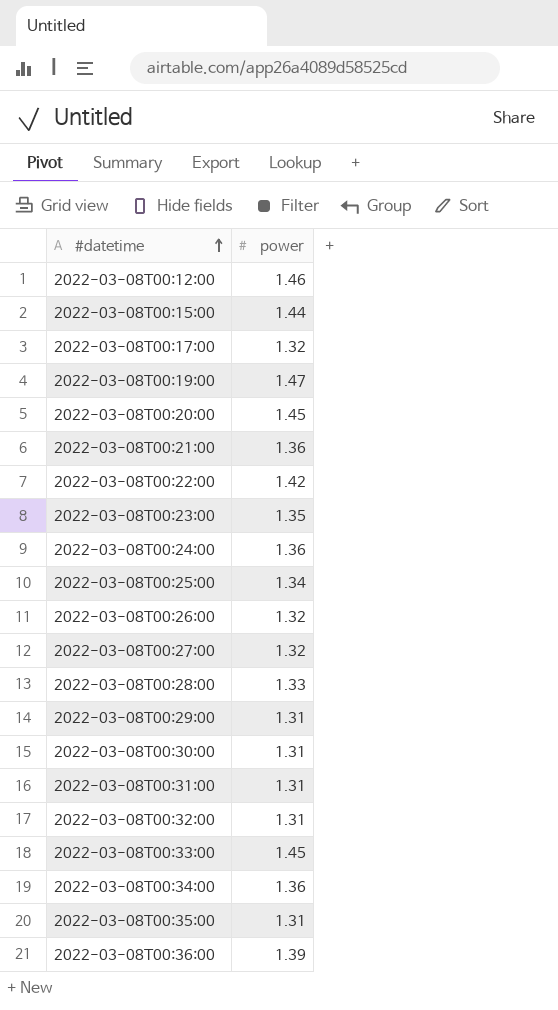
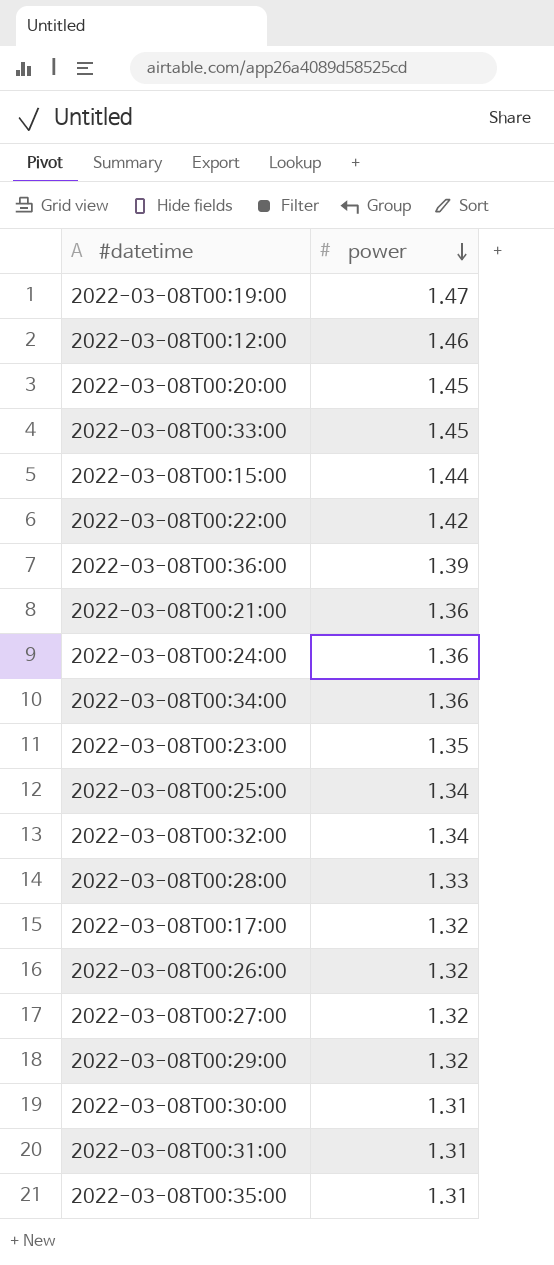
row order: #datetime ascending -> power descending
2022-03-08T00:32:00 | power: 1.31 -> 1.34
2022-03-08T00:29:00 | power: 1.31 -> 1.32

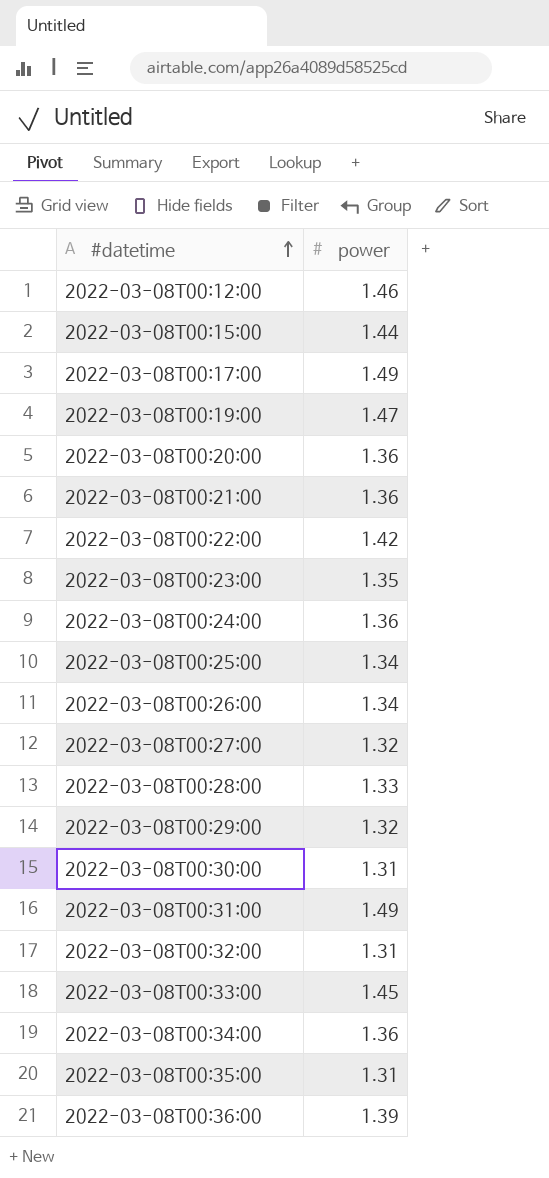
row order: power descending -> #datetime ascending
2022-03-08T00:17:00 | power: 1.32 -> 1.49
2022-03-08T00:20:00 | power: 1.45 -> 1.36
2022-03-08T00:26:00 | power: 1.32 -> 1.34
2022-03-08T00:31:00 | power: 1.31 -> 1.49
2022-03-08T00:32:00 | power: 1.34 -> 1.31

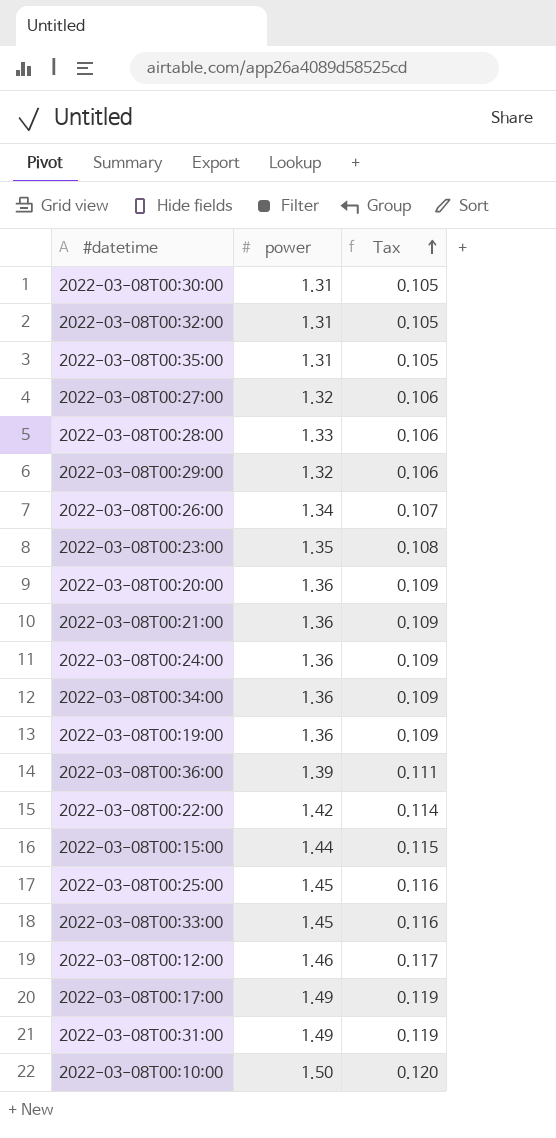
row order: #datetime ascending -> Tax ascending
column Tax | formula: none -> [power] * 0.08
2022-03-08T00:19:00 | power: 1.47 -> 1.36
2022-03-08T00:25:00 | power: 1.34 -> 1.45
row 2022-03-08T00:10:00: none -> 1.50 | 0.120

